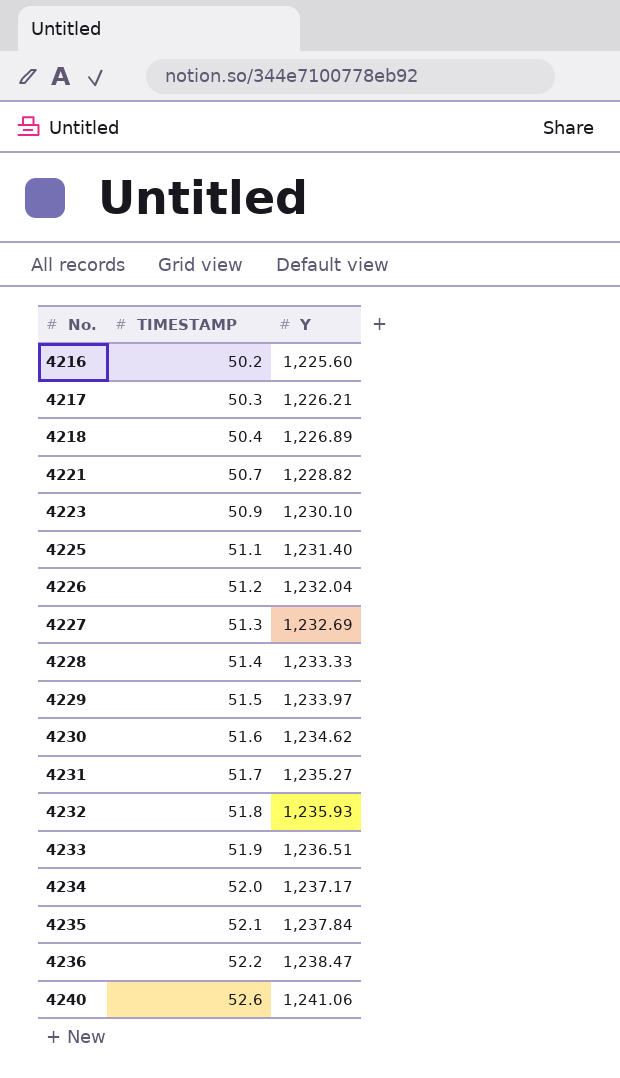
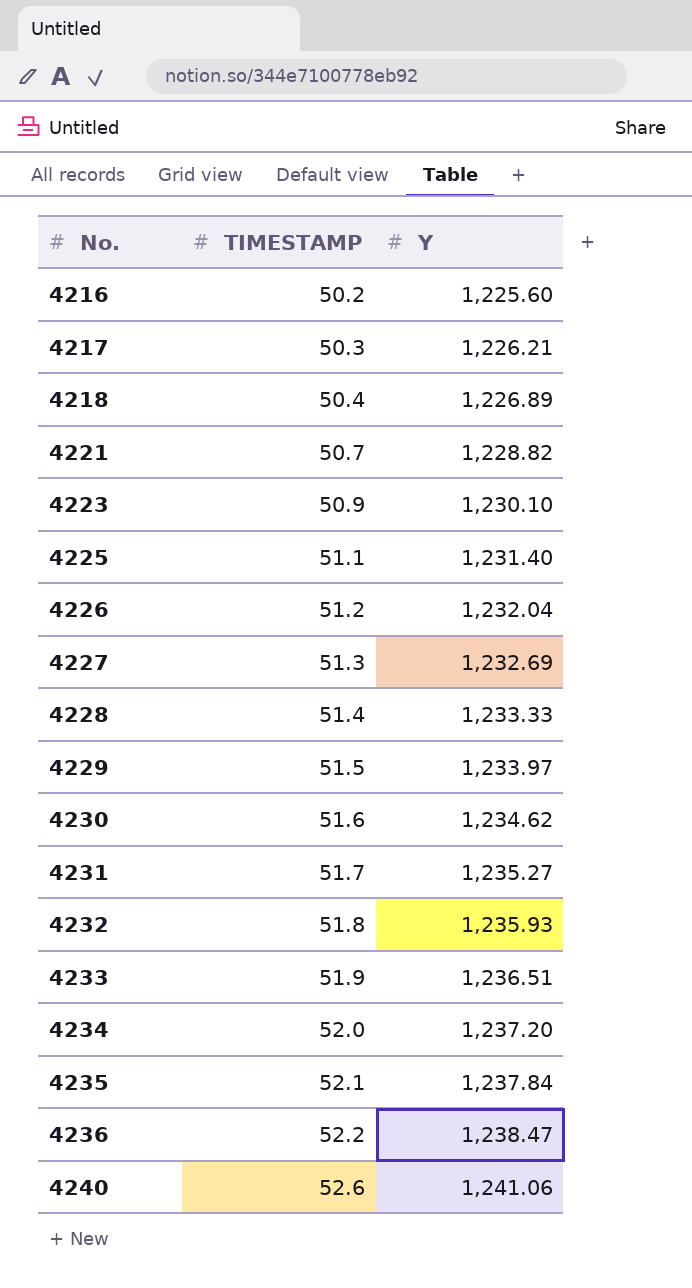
4234 | Y: 1,237.17 -> 1,237.20

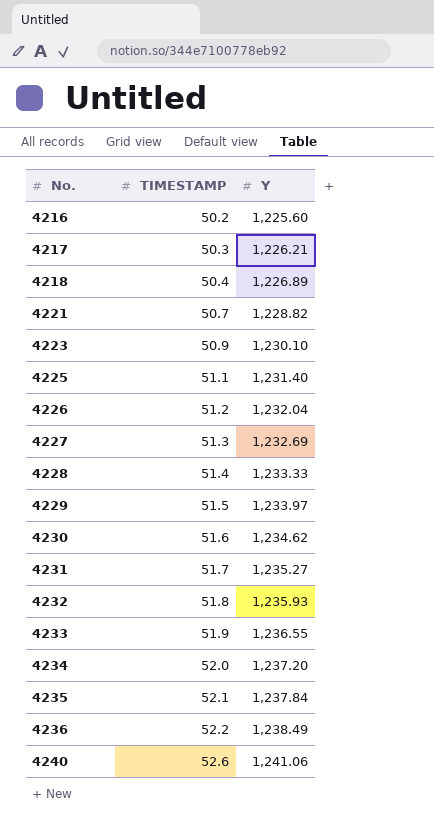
4233 | Y: 1,236.51 -> 1,236.55
4236 | Y: 1,238.47 -> 1,238.49

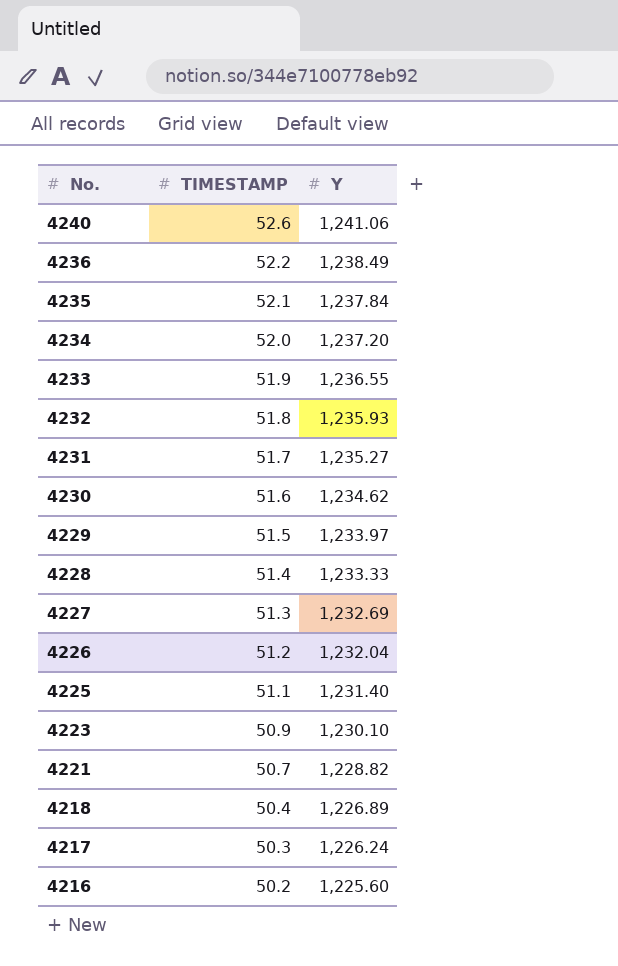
row order: No. ascending -> No. descending
4217 | Y: 1,226.21 -> 1,226.24

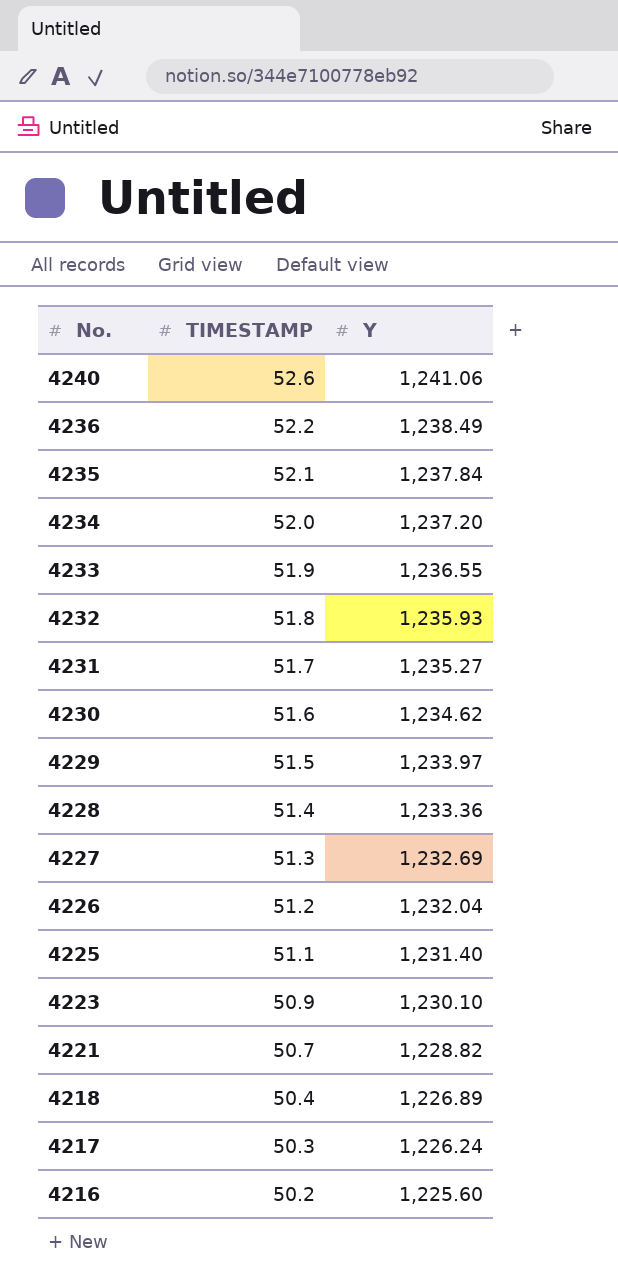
4228 | Y: 1,233.33 -> 1,233.36

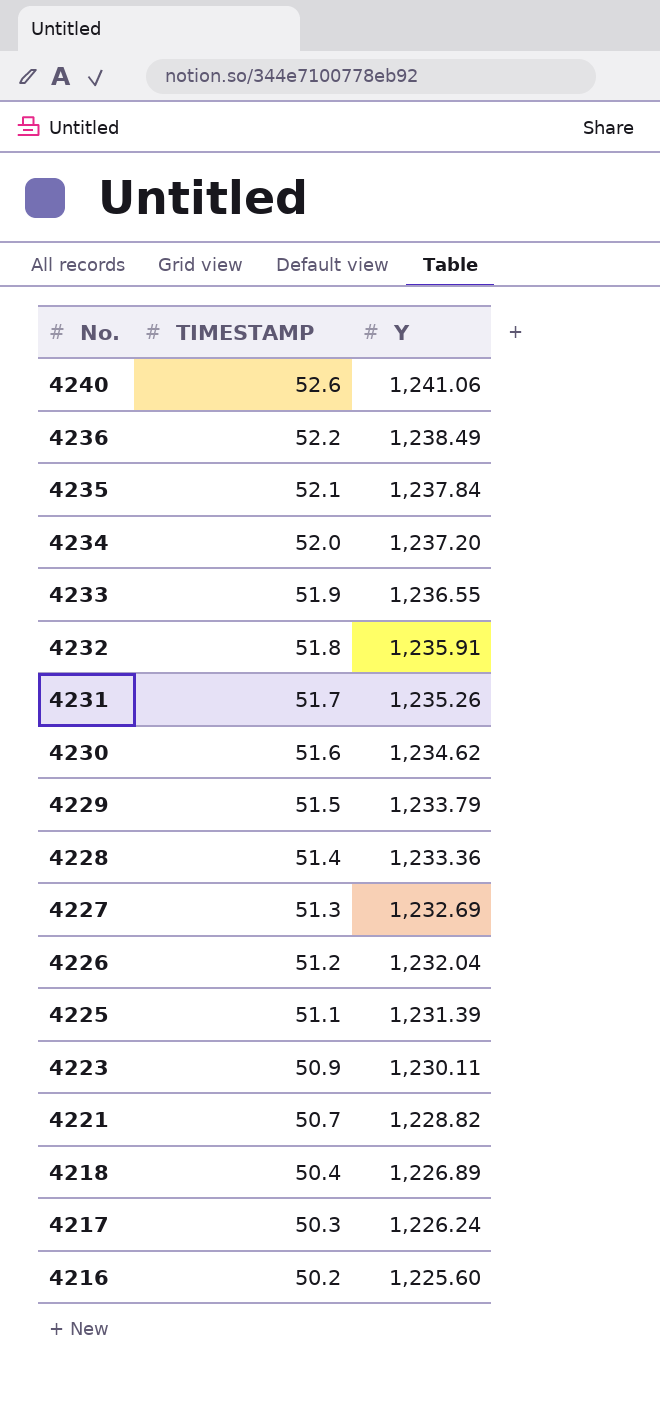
4232 | Y: 1,235.93 -> 1,235.91
4231 | Y: 1,235.27 -> 1,235.26
4229 | Y: 1,233.97 -> 1,233.79
4225 | Y: 1,231.40 -> 1,231.39
4223 | Y: 1,230.10 -> 1,230.11

